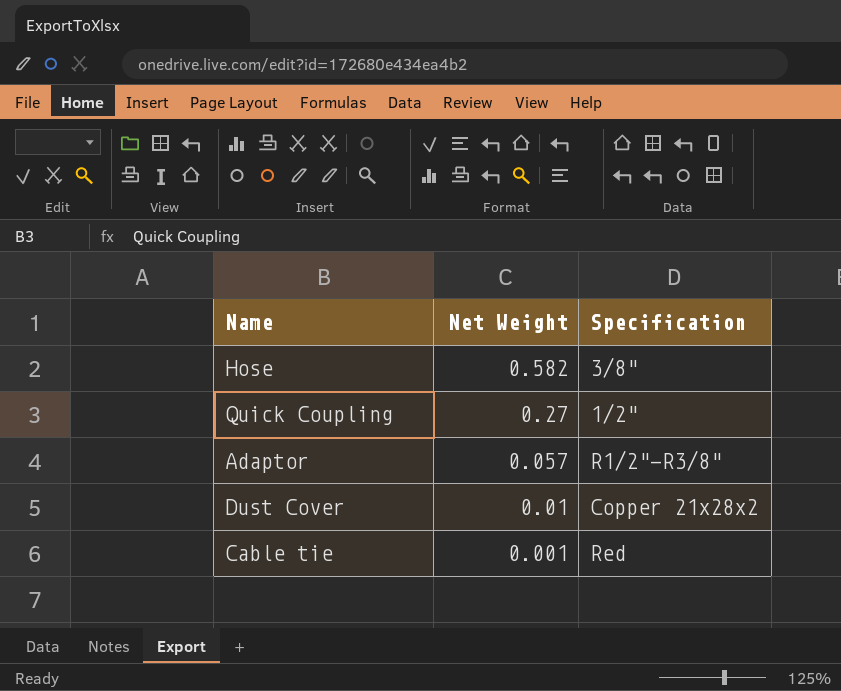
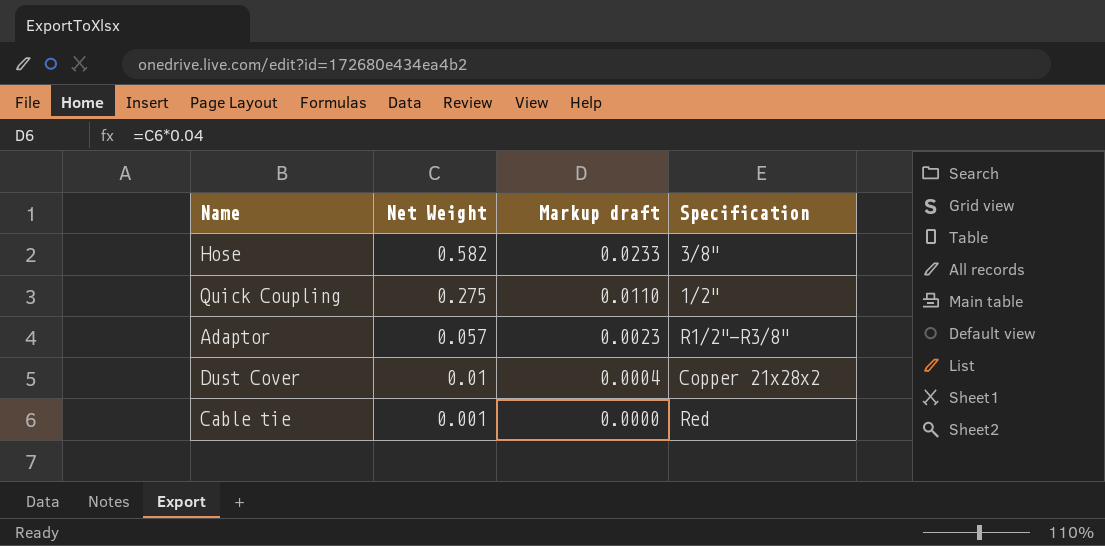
column Markup draft | formula: none -> [Net Weight] * 0.04
Quick Coupling | Net Weight: 0.27 -> 0.275

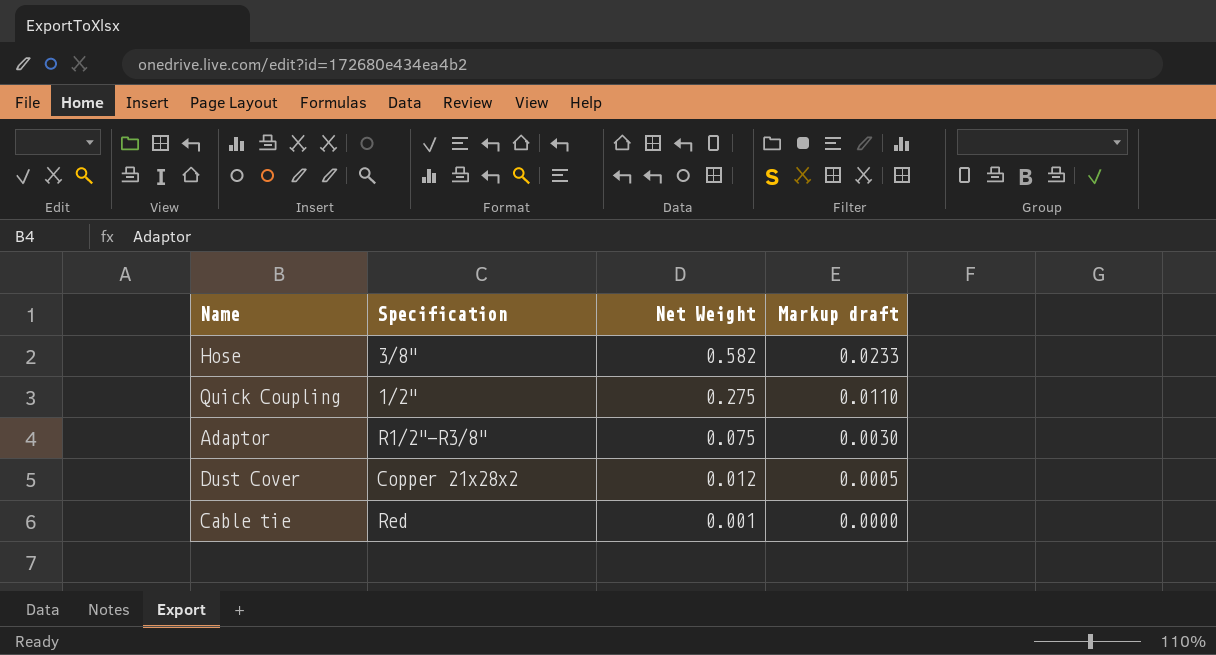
column Specification | position: 4 -> 2
Adaptor | Net Weight: 0.057 -> 0.075
Adaptor | Markup draft: 0.0023 -> 0.0030
Dust Cover | Net Weight: 0.01 -> 0.012
Dust Cover | Markup draft: 0.0004 -> 0.0005

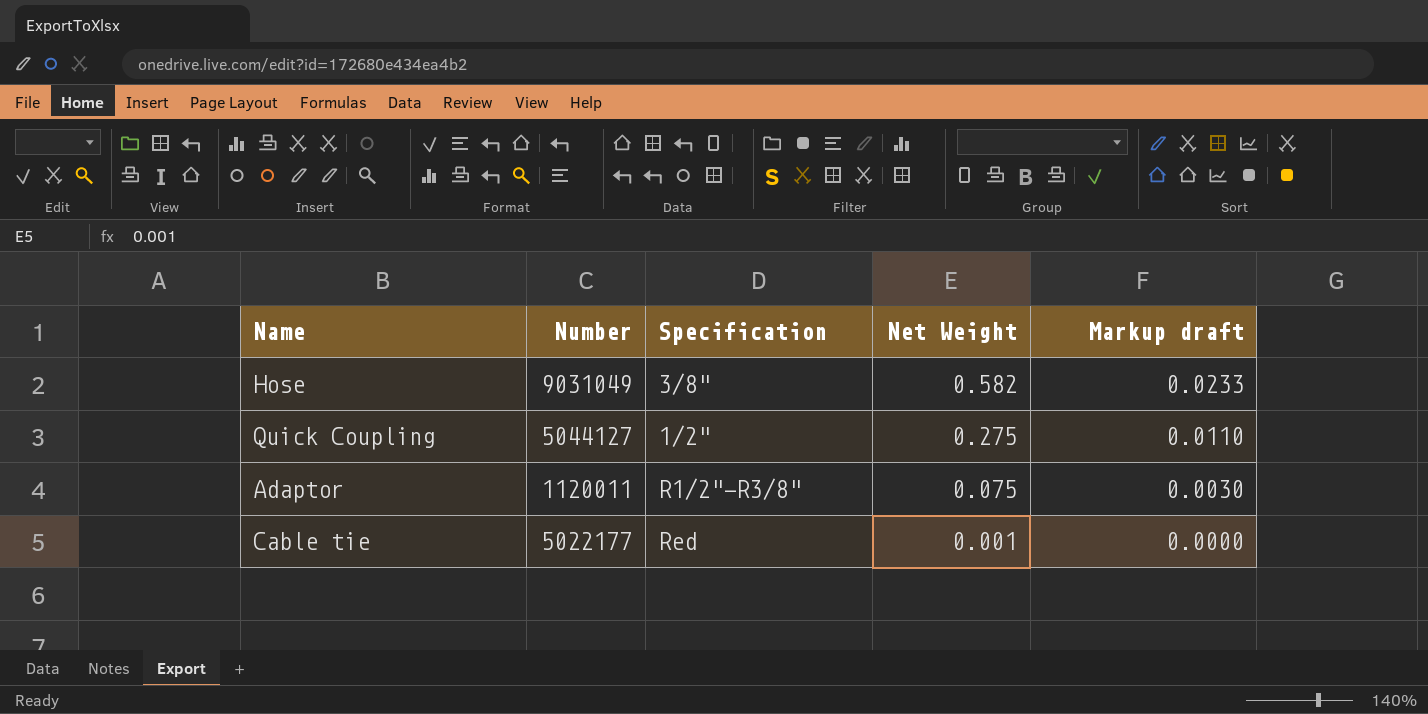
column Number | position: none -> 2
row Dust Cover: Copper 21x28x2 | 0.012 | 0.0005 -> none

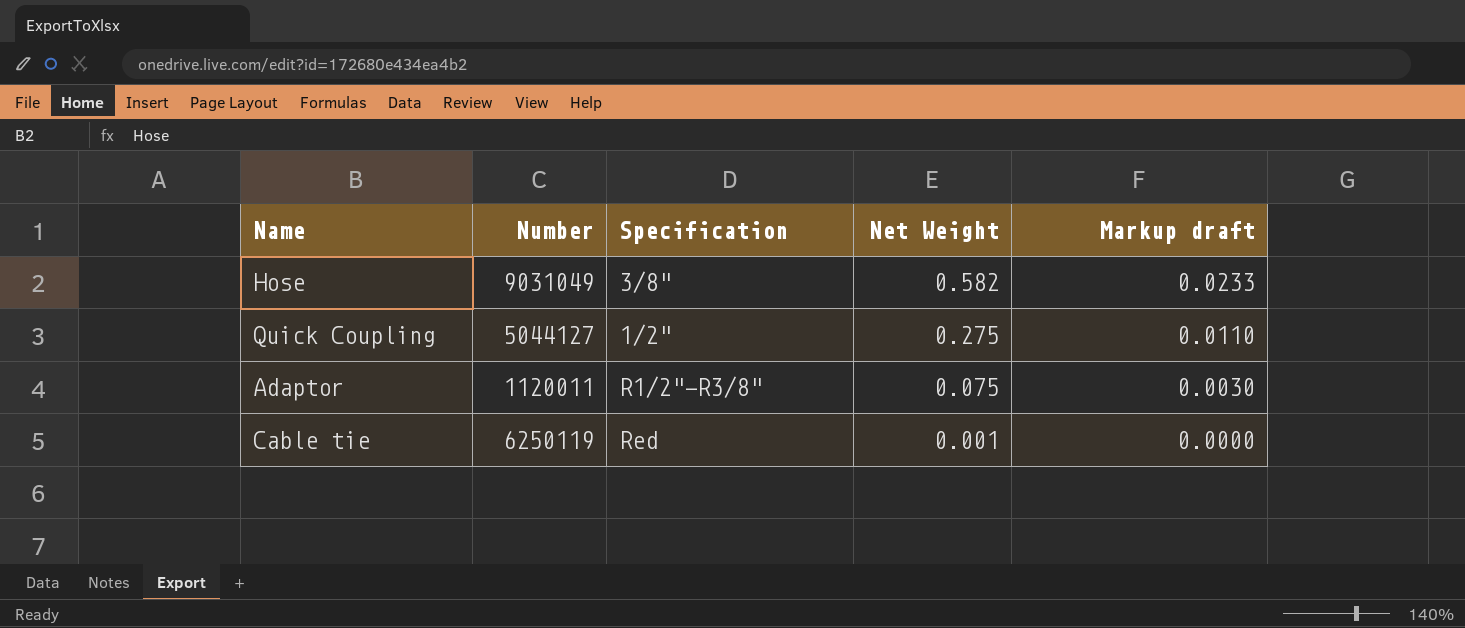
Cable tie | Number: 5022177 -> 6250119

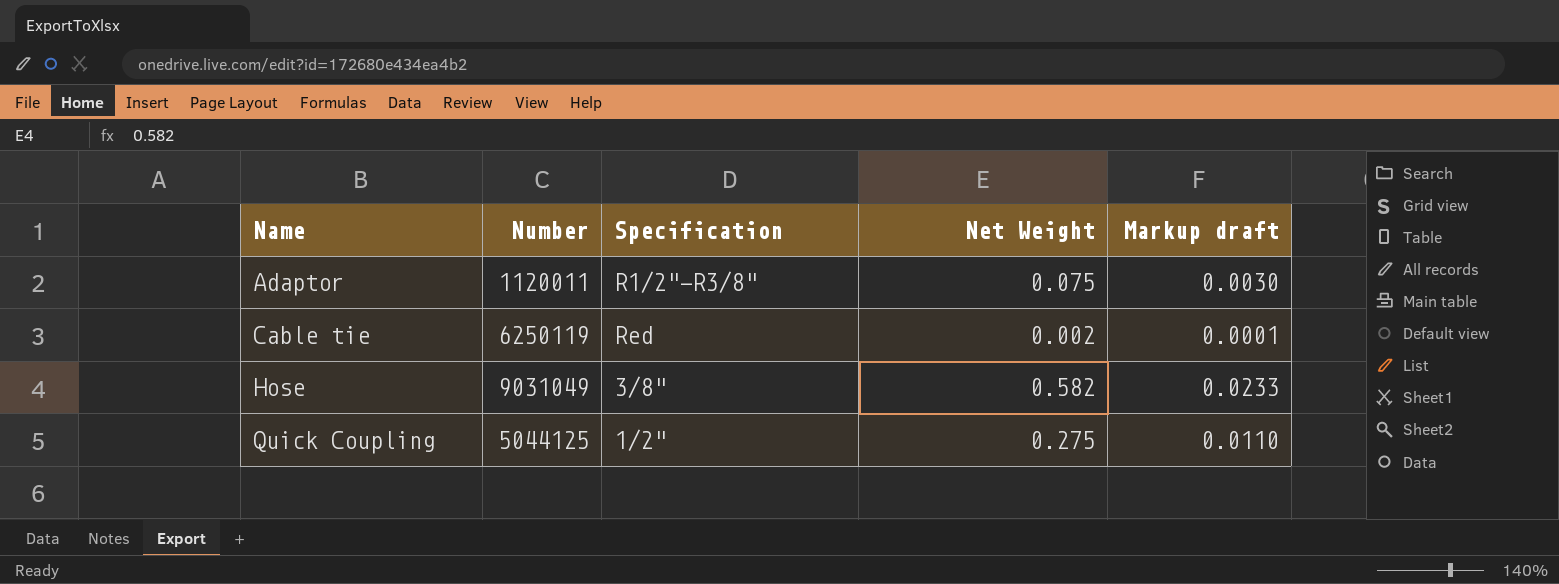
row order: Net Weight descending -> Name ascending
Cable tie | Net Weight: 0.001 -> 0.002
Cable tie | Markup draft: 0.0000 -> 0.0001
Quick Coupling | Number: 5044127 -> 5044125

